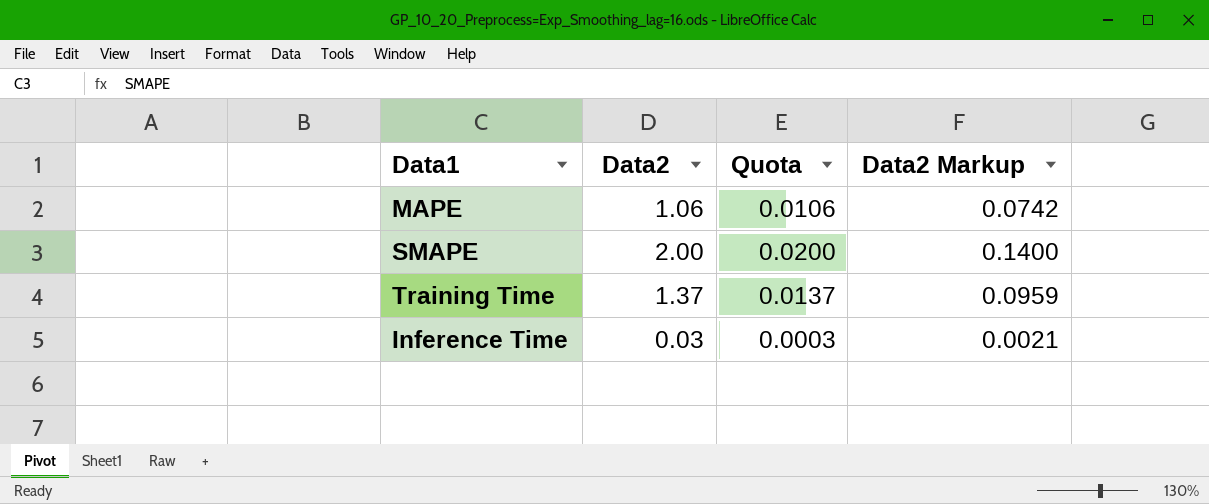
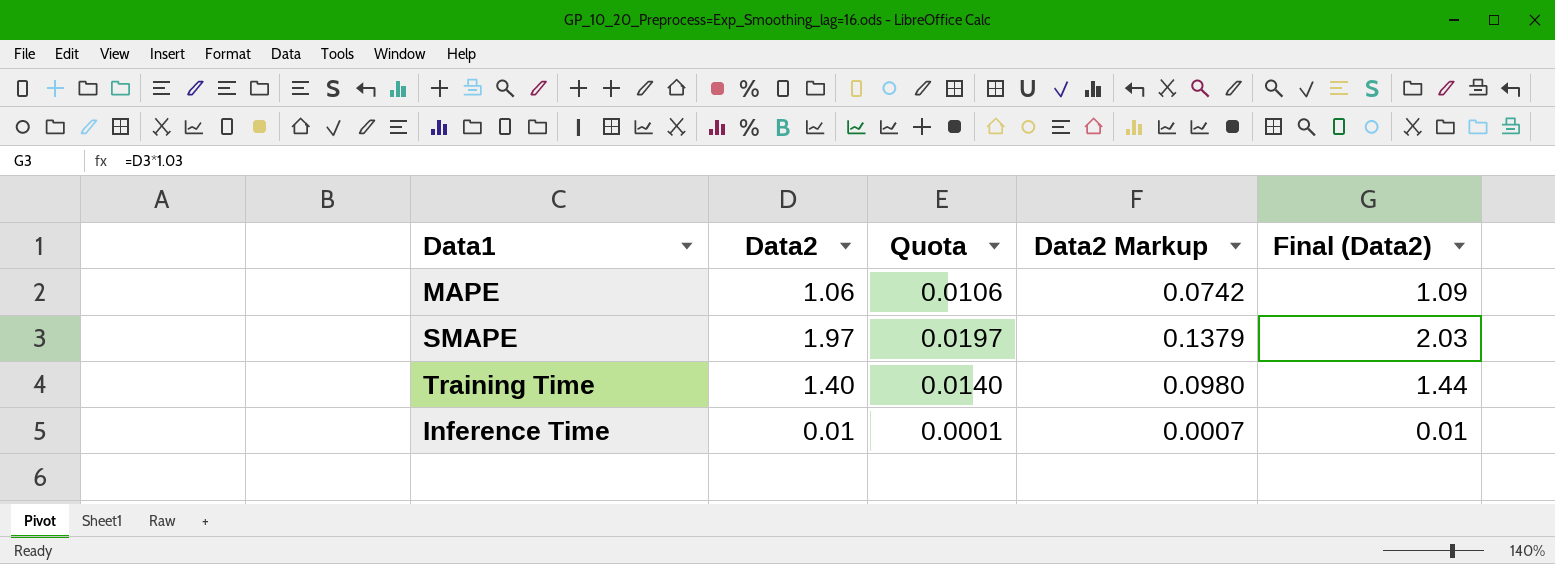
column Final (Data2) | formula: none -> [Data2] * 1.03
SMAPE | Data2: 2.00 -> 1.97
SMAPE | Quota: 0.0200 -> 0.0197
SMAPE | Data2 Markup: 0.1400 -> 0.1379
Training Time | Data2: 1.37 -> 1.40
Training Time | Quota: 0.0137 -> 0.0140
Training Time | Data2 Markup: 0.0959 -> 0.0980
Inference Time | Data2: 0.03 -> 0.01
Inference Time | Quota: 0.0003 -> 0.0001
Inference Time | Data2 Markup: 0.0021 -> 0.0007

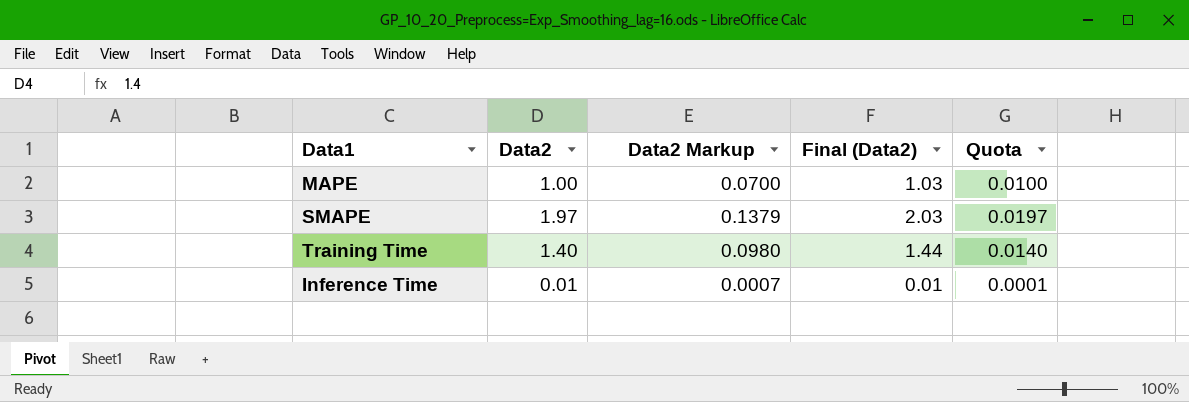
column Quota | position: 3 -> 5
MAPE | Data2: 1.06 -> 1.00
MAPE | Data2 Markup: 0.0742 -> 0.0700
MAPE | Final (Data2): 1.09 -> 1.03
MAPE | Quota: 0.0106 -> 0.0100

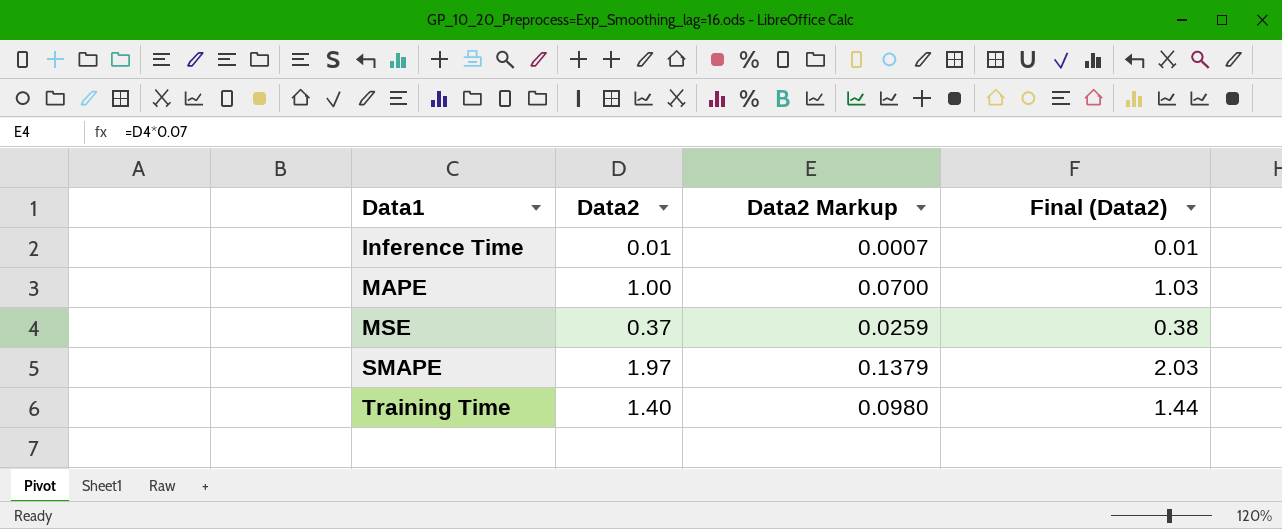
row order: none -> Data1 ascending
column Quota | formula: [Data2] * 0.01 -> none
row MSE: none -> 0.37 | 0.0259 | 0.38

